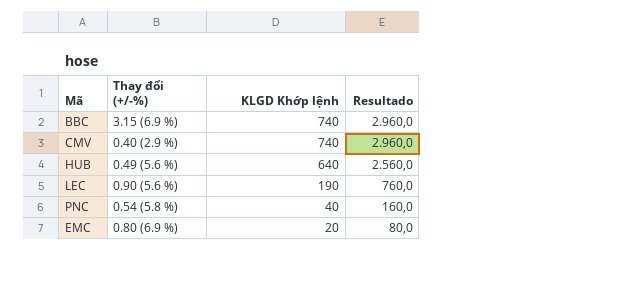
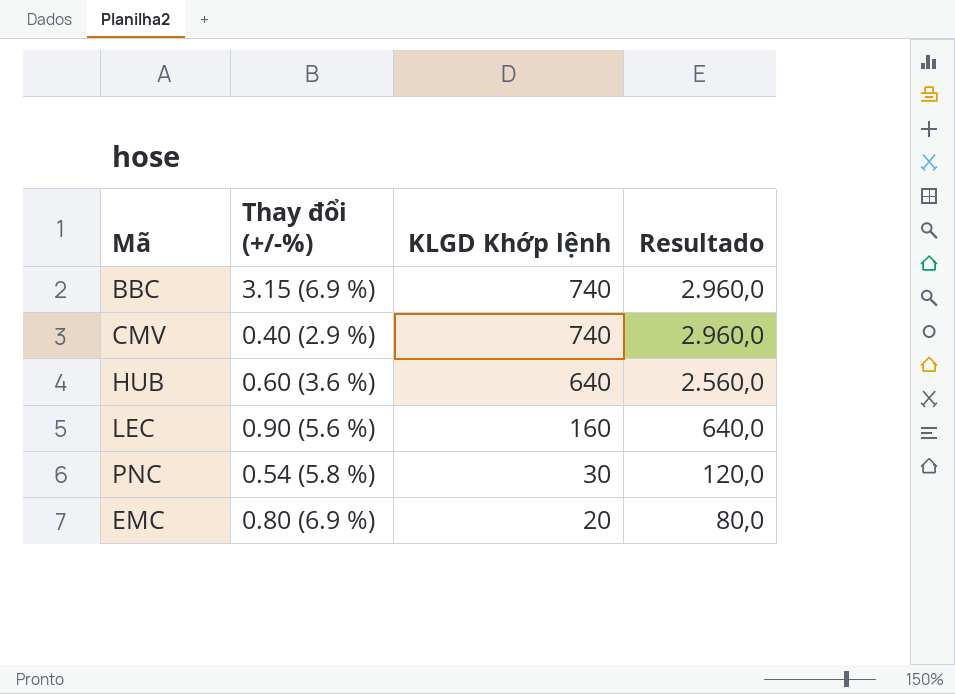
HUB | Thay đổi (+/-%): 0.49 (5.6 %) -> 0.60 (3.6 %)
LEC | KLGD Khớp lệnh: 190 -> 160
LEC | Resultado: 760,0 -> 640,0
PNC | KLGD Khớp lệnh: 40 -> 30
PNC | Resultado: 160,0 -> 120,0

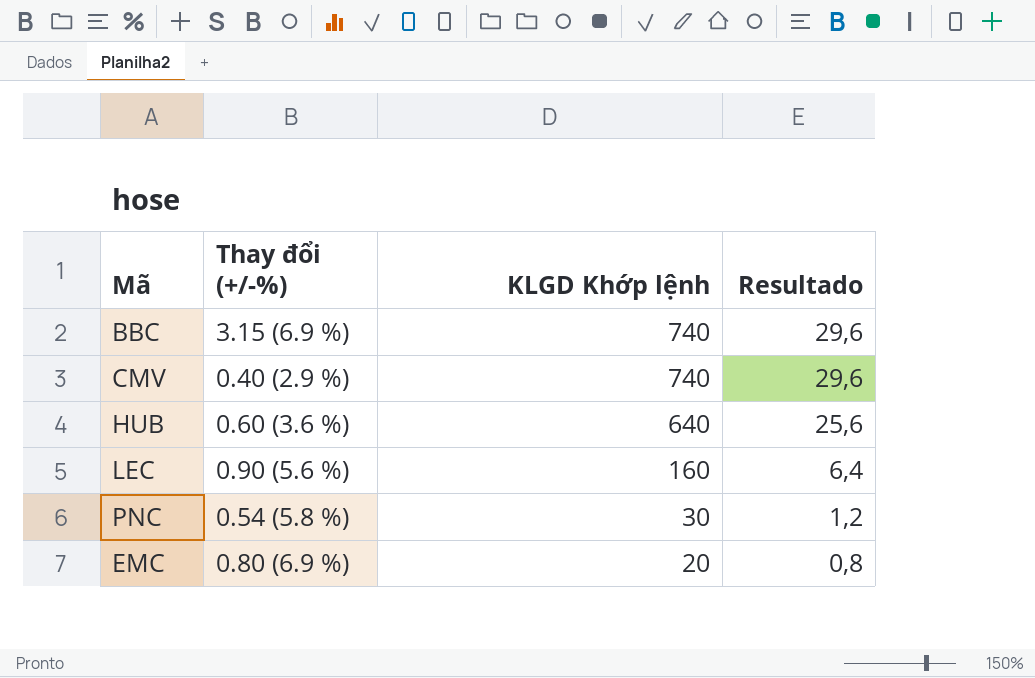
column Resultado | formula: [KLGD Khớp lệnh] * 4 -> [KLGD Khớp lệnh] * 0,04

